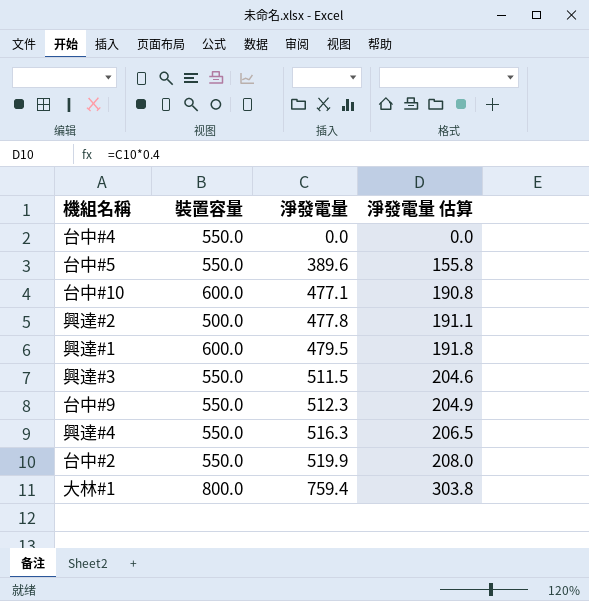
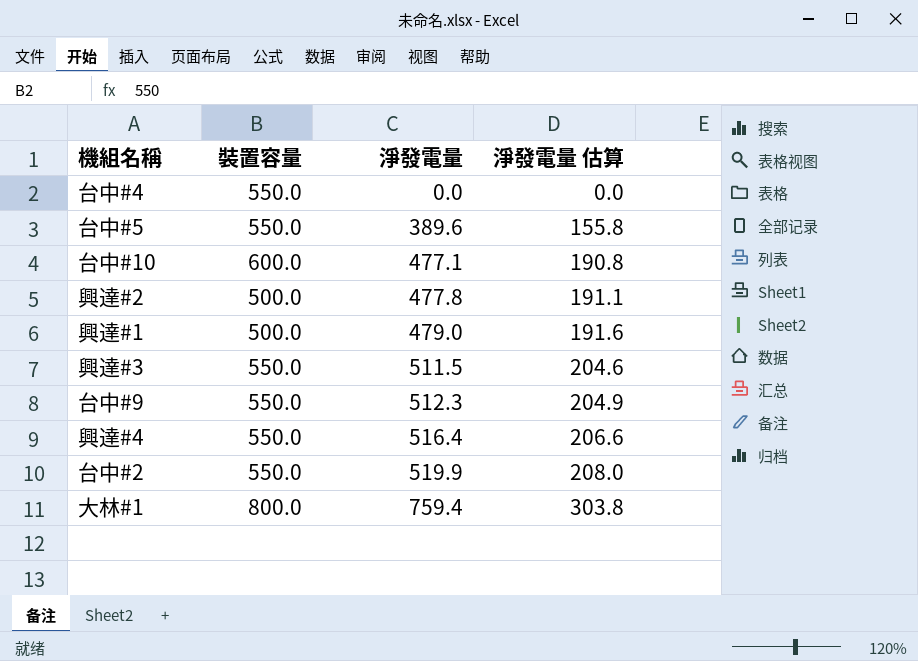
興達#1 | 裝置容量: 600.0 -> 500.0
興達#1 | 淨發電量: 479.5 -> 479.0
興達#1 | 淨發電量 估算: 191.8 -> 191.6
興達#4 | 淨發電量: 516.3 -> 516.4
興達#4 | 淨發電量 估算: 206.5 -> 206.6

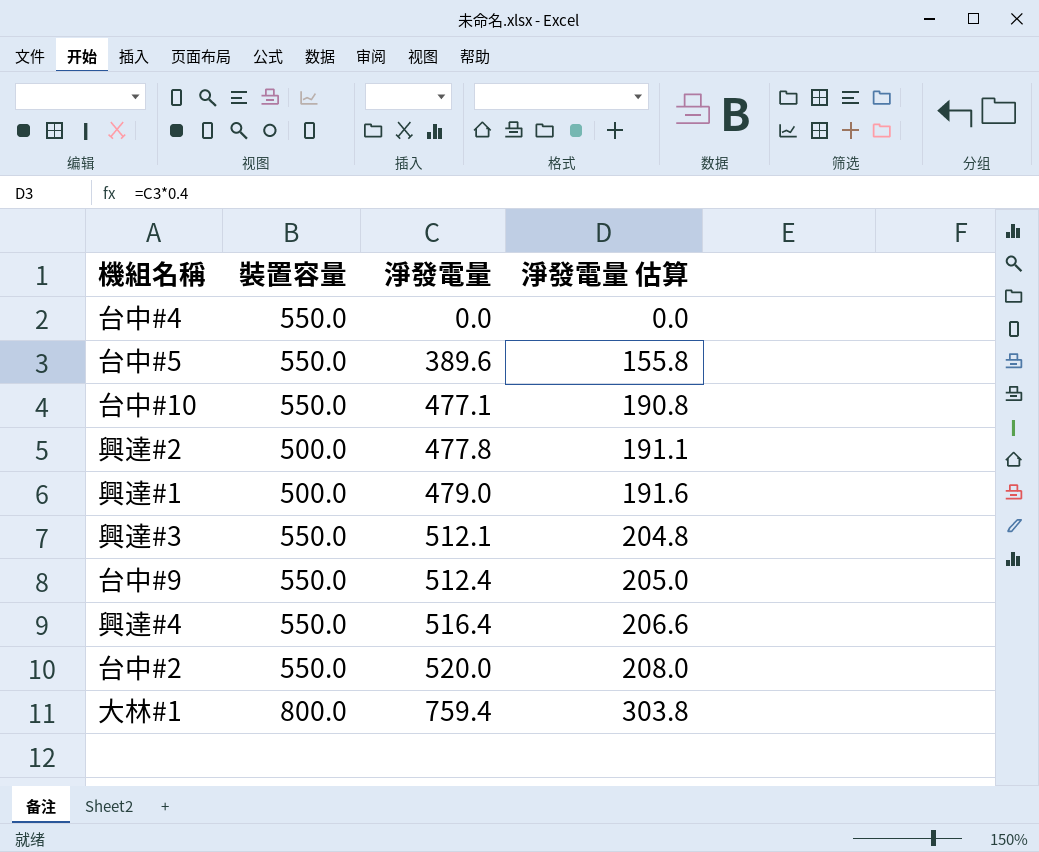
台中#10 | 裝置容量: 600.0 -> 550.0
興達#3 | 淨發電量: 511.5 -> 512.1
興達#3 | 淨發電量 估算: 204.6 -> 204.8
台中#9 | 淨發電量: 512.3 -> 512.4
台中#9 | 淨發電量 估算: 204.9 -> 205.0
台中#2 | 淨發電量: 519.9 -> 520.0

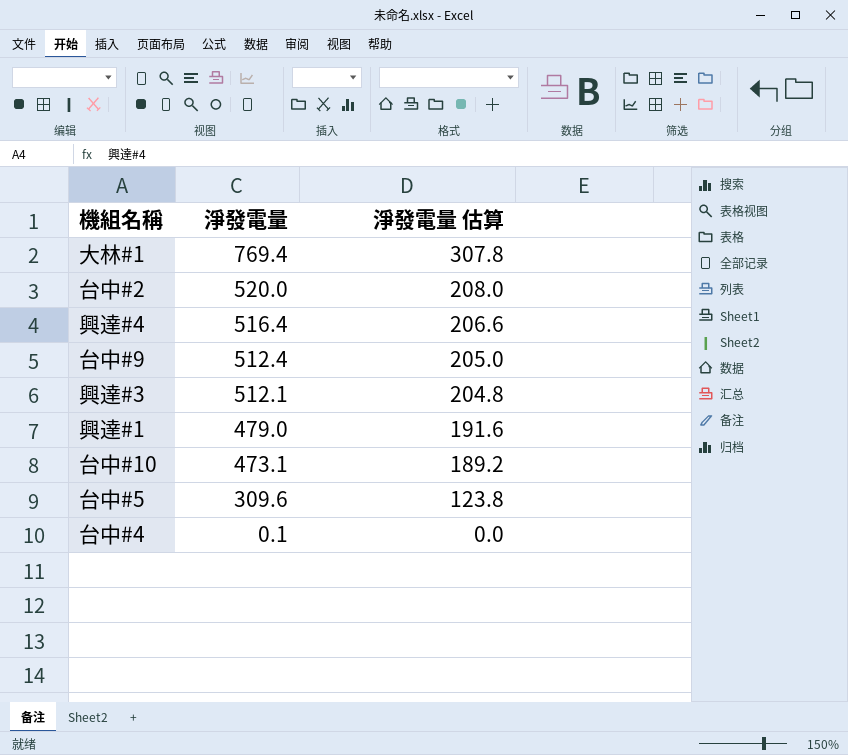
row order: 淨發電量 ascending -> 淨發電量 descending
column 裝置容量 | position: 2 -> none
row 興達#2: 500.0 | 477.8 | 191.1 -> none
大林#1 | 淨發電量: 759.4 -> 769.4
大林#1 | 淨發電量 估算: 303.8 -> 307.8
台中#10 | 淨發電量: 477.1 -> 473.1
台中#10 | 淨發電量 估算: 190.8 -> 189.2
台中#5 | 淨發電量: 389.6 -> 309.6
台中#5 | 淨發電量 估算: 155.8 -> 123.8
台中#4 | 淨發電量: 0.0 -> 0.1

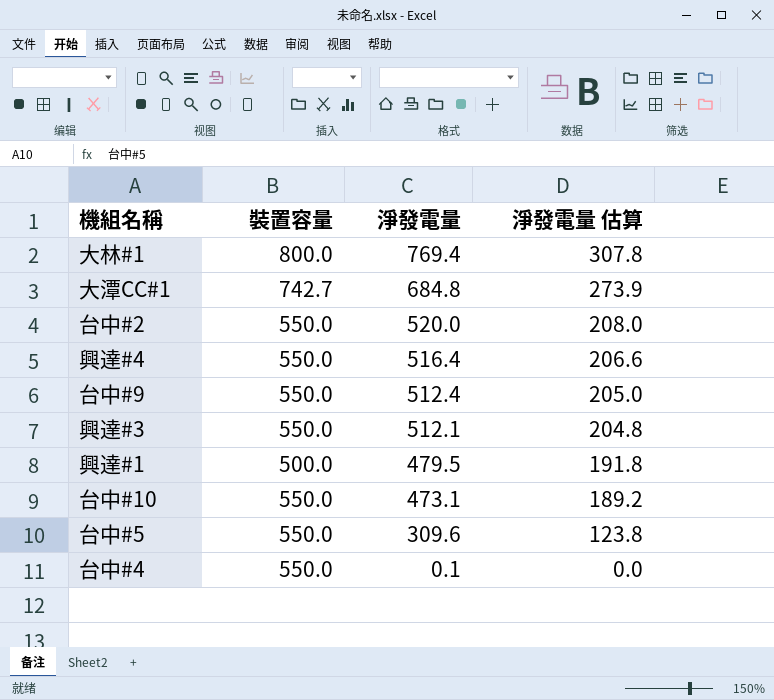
column 裝置容量 | position: none -> 2
row 大潭CC#1: none -> 742.7 | 684.8 | 273.9
興達#1 | 淨發電量: 479.0 -> 479.5
興達#1 | 淨發電量 估算: 191.6 -> 191.8

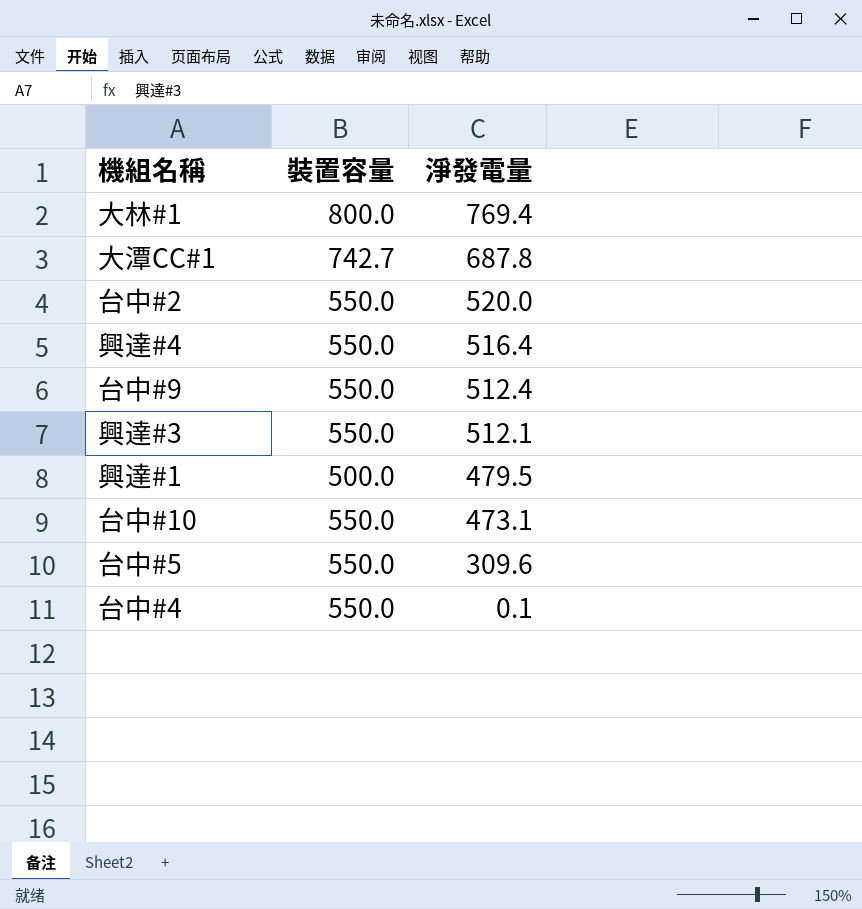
column 淨發電量 估算 | formula: [淨發電量] * 0.4 -> none
大潭CC#1 | 淨發電量: 684.8 -> 687.8

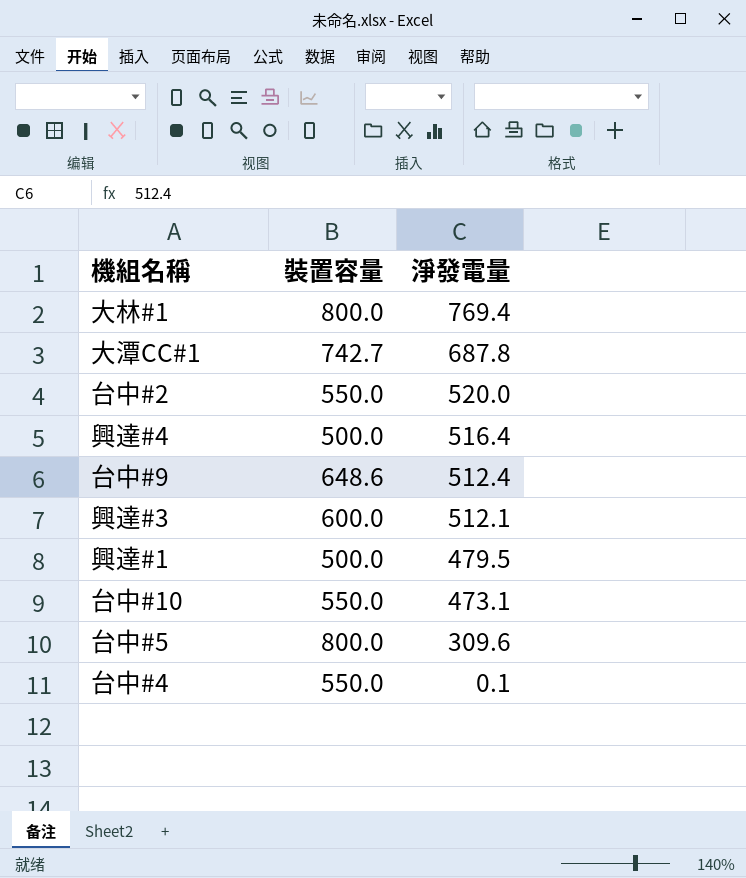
興達#4 | 裝置容量: 550.0 -> 500.0
台中#9 | 裝置容量: 550.0 -> 648.6
興達#3 | 裝置容量: 550.0 -> 600.0
台中#5 | 裝置容量: 550.0 -> 800.0

